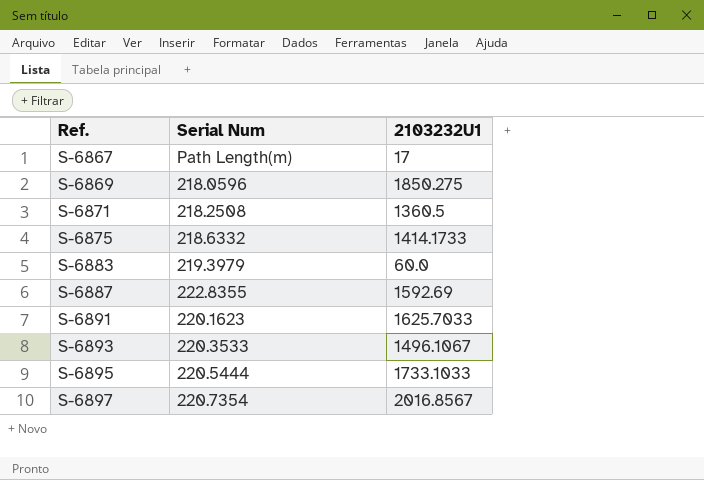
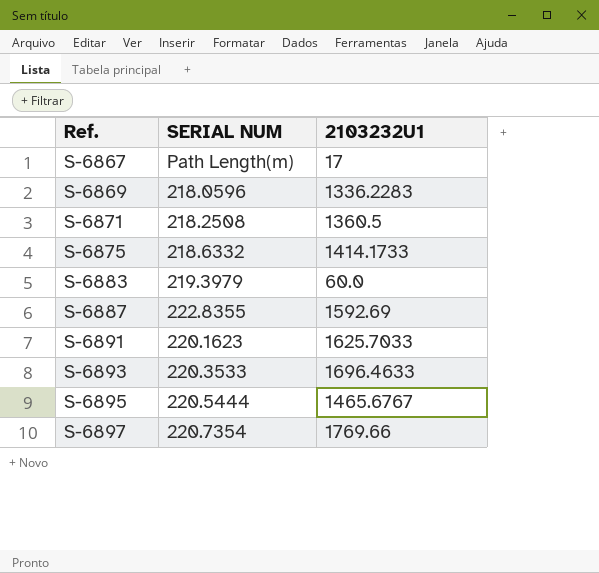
column name: Serial Num -> SERIAL NUM
S-6869 | 2103232U1: 1850.275 -> 1336.2283
S-6893 | 2103232U1: 1496.1067 -> 1696.4633
S-6895 | 2103232U1: 1733.1033 -> 1465.6767
S-6897 | 2103232U1: 2016.8567 -> 1769.66

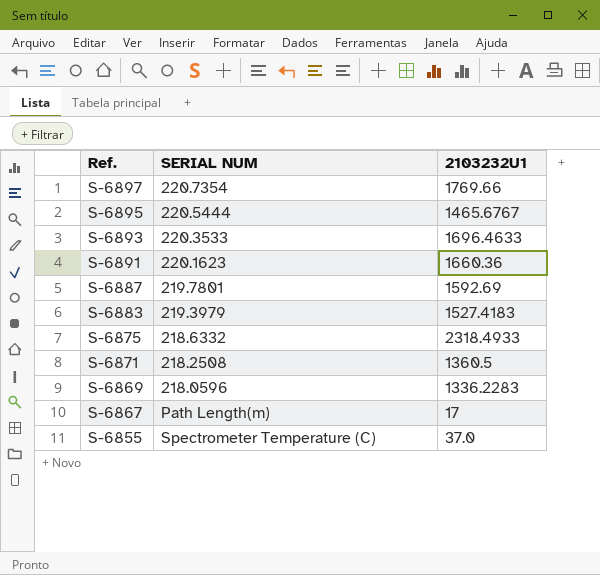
row order: Ref. ascending -> Ref. descending
S-6891 | 2103232U1: 1625.7033 -> 1660.36
S-6887 | SERIAL NUM: 222.8355 -> 219.7801
S-6883 | 2103232U1: 60.0 -> 1527.4183
S-6875 | 2103232U1: 1414.1733 -> 2318.4933
row S-6855: none -> Spectrometer Temperature (C) | 37.0

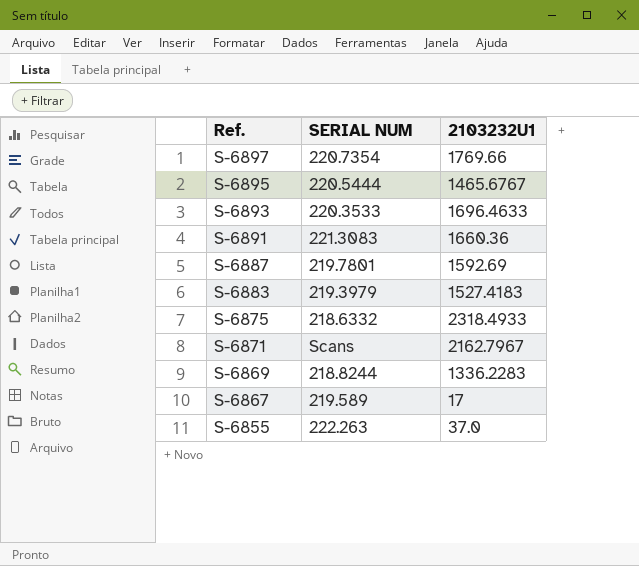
S-6891 | SERIAL NUM: 220.1623 -> 221.3083
S-6871 | SERIAL NUM: 218.2508 -> Scans
S-6871 | 2103232U1: 1360.5 -> 2162.7967
S-6869 | SERIAL NUM: 218.0596 -> 218.8244
S-6867 | SERIAL NUM: Path Length(m) -> 219.589
S-6855 | SERIAL NUM: Spectrometer Temperature (C) -> 222.263

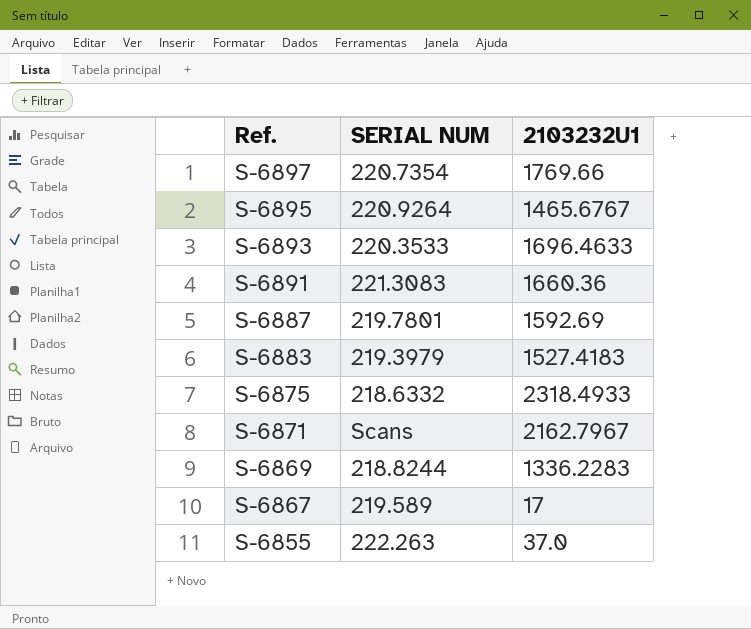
S-6895 | SERIAL NUM: 220.5444 -> 220.9264

